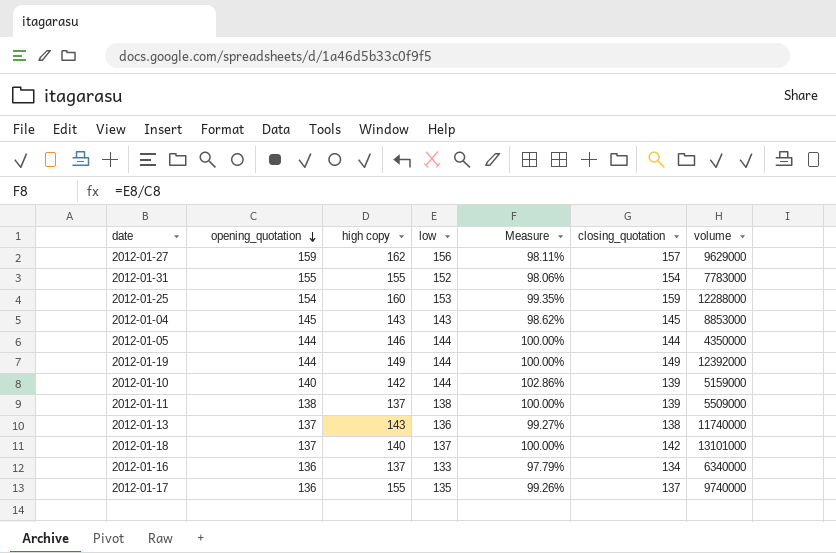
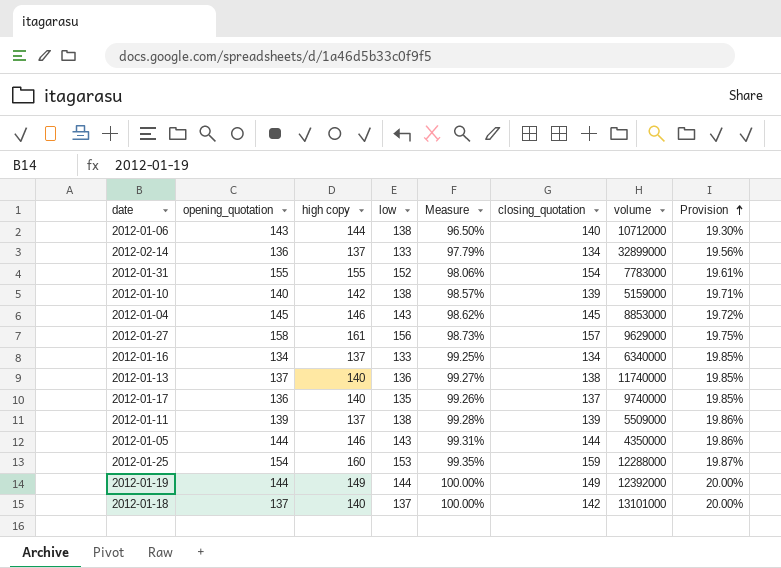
row order: opening_quotation descending -> Provision ascending
column Provision | formula: none -> [Measure] * 0.2
row 2012-01-06: none -> 143 | 144 | 138 | 96.50% | 140 | 10712000 | 19.30%
row 2012-02-14: none -> 136 | 137 | 133 | 97.79% | 134 | 32899000 | 19.56%
2012-01-10 | low: 144 -> 138
2012-01-10 | Measure: 102.86% -> 98.57%
2012-01-04 | high copy: 143 -> 146
2012-01-27 | opening_quotation: 159 -> 158
2012-01-27 | high copy: 162 -> 161
2012-01-27 | Measure: 98.11% -> 98.73%
2012-01-16 | opening_quotation: 136 -> 134
2012-01-16 | Measure: 97.79% -> 99.25%
2012-01-13 | high copy: 143 -> 140
2012-01-17 | high copy: 155 -> 140
2012-01-11 | opening_quotation: 138 -> 139
2012-01-11 | Measure: 100.00% -> 99.28%
2012-01-05 | low: 144 -> 143
2012-01-05 | Measure: 100.00% -> 99.31%

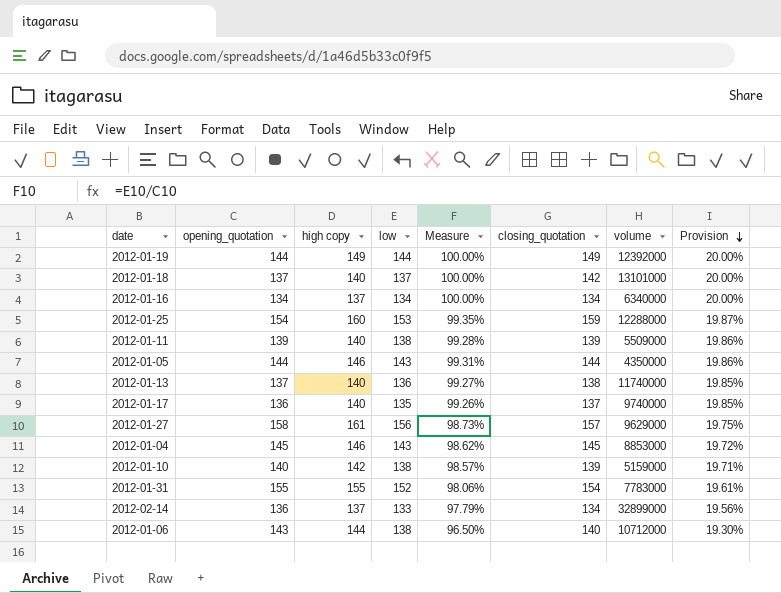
row order: Provision ascending -> Provision descending
2012-01-16 | low: 133 -> 134
2012-01-16 | Measure: 99.25% -> 100.00%
2012-01-16 | Provision: 19.85% -> 20.00%
2012-01-11 | high copy: 137 -> 140

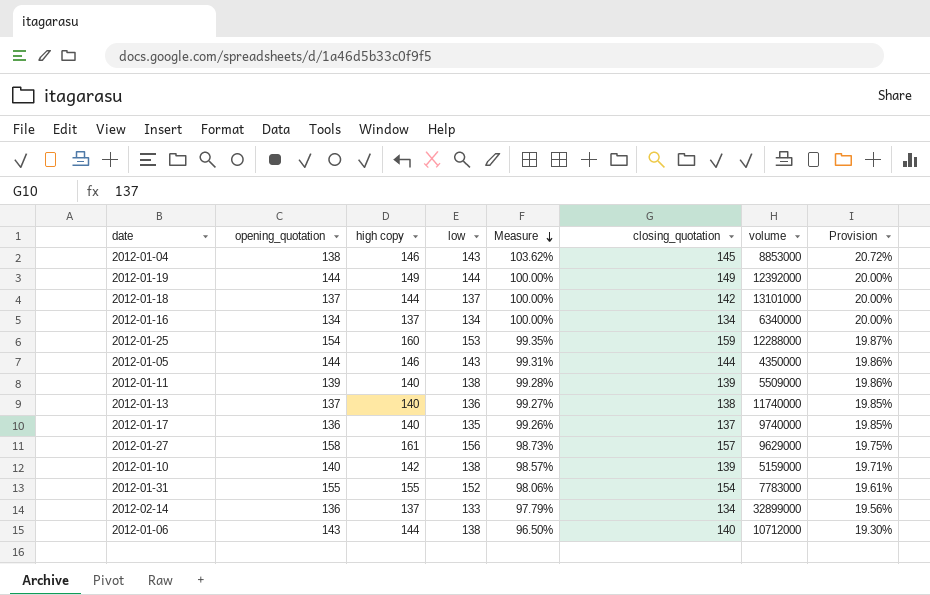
row order: Provision descending -> Measure descending
2012-01-04 | opening_quotation: 145 -> 138
2012-01-04 | Measure: 98.62% -> 103.62%
2012-01-04 | Provision: 19.72% -> 20.72%
2012-01-18 | high copy: 140 -> 144

